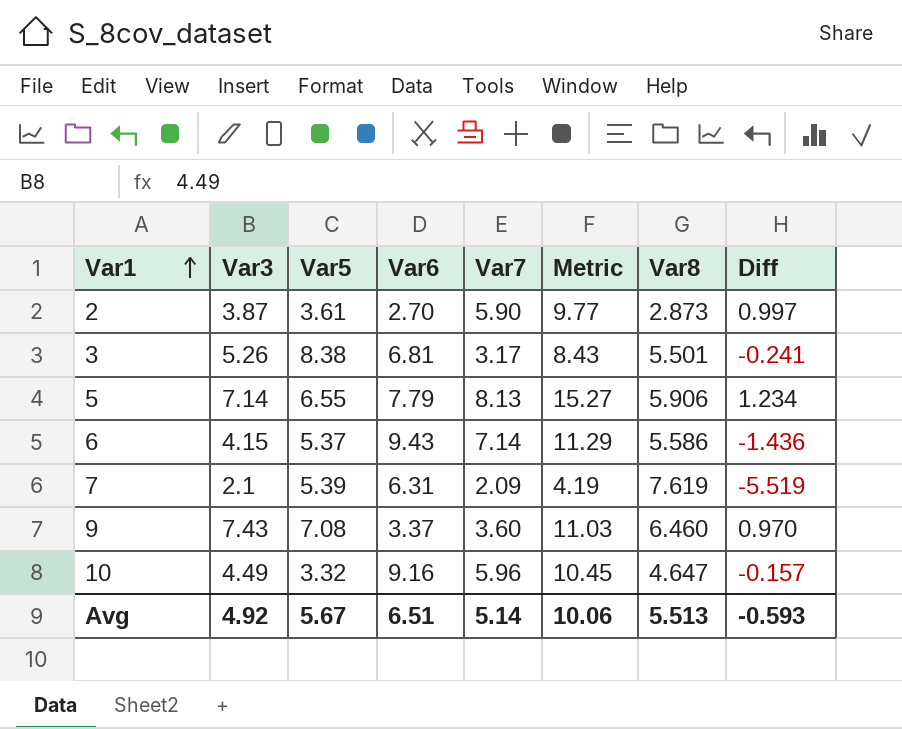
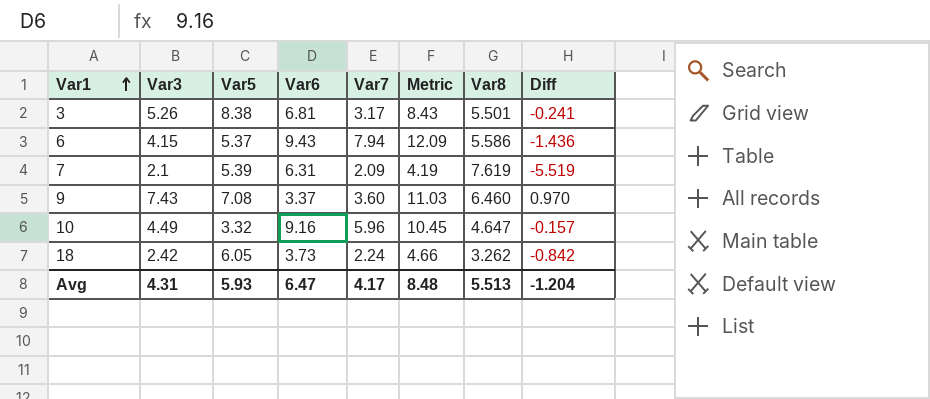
row 2: 3.87 | 3.61 | 2.70 | 5.90 | 9.77 | 2.873 | 0.997 -> none
row 5: 7.14 | 6.55 | 7.79 | 8.13 | 15.27 | 5.906 | 1.234 -> none
6 | Var7: 7.14 -> 7.94
6 | Metric: 11.29 -> 12.09
row 18: none -> 2.42 | 6.05 | 3.73 | 2.24 | 4.66 | 3.262 | -0.842
Avg | Var3: 4.92 -> 4.31
Avg | Var5: 5.67 -> 5.93
Avg | Var6: 6.51 -> 6.47
Avg | Var7: 5.14 -> 4.17
Avg | Metric: 10.06 -> 8.48
Avg | Diff: -0.593 -> -1.204

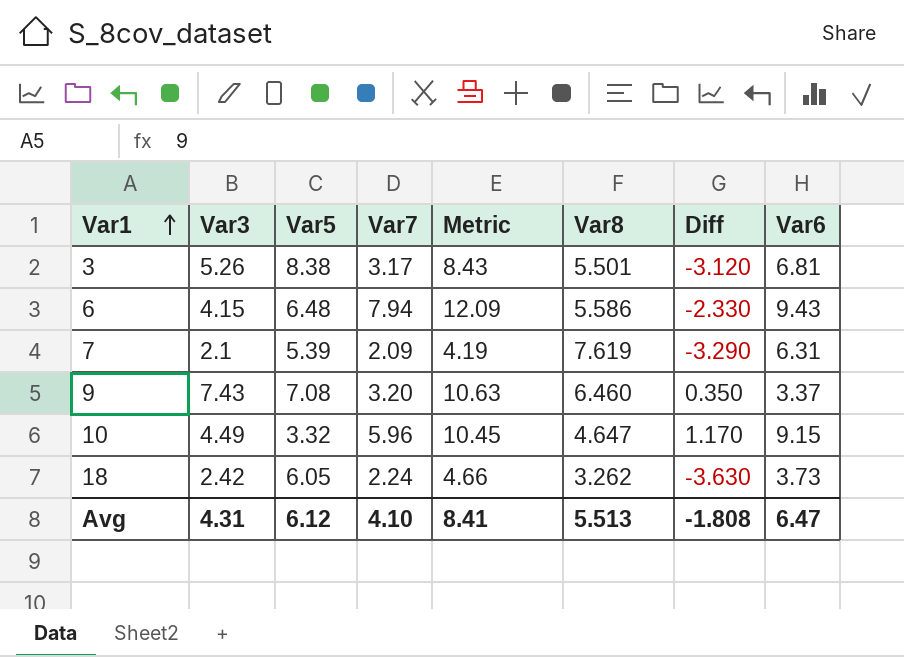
column Diff | formula: [Var3] - [Var8] -> [Var3] - [Var5]
column Var6 | position: 4 -> 8
6 | Var5: 5.37 -> 6.48
9 | Var7: 3.60 -> 3.20
9 | Metric: 11.03 -> 10.63
10 | Var6: 9.16 -> 9.15
Avg | Var5: 5.93 -> 6.12
Avg | Var7: 4.17 -> 4.10
Avg | Metric: 8.48 -> 8.41
Avg | Diff: -1.204 -> -1.808

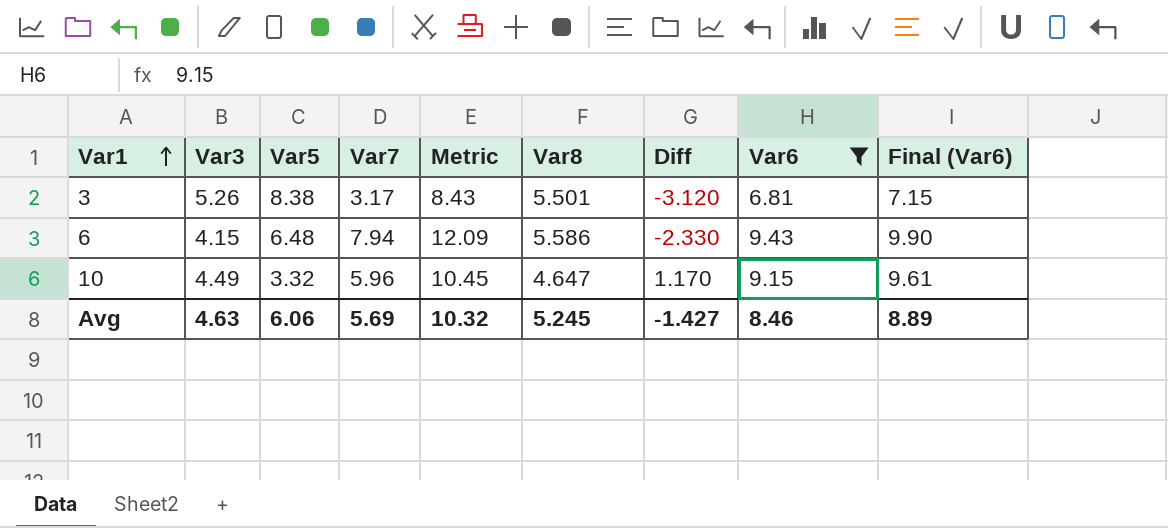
filter: none -> Var6 >= 6.81
column Final (Var6) | formula: none -> [Var6] * 1.05
Avg | Var3: 4.31 -> 4.63
Avg | Var5: 6.12 -> 6.06
Avg | Var7: 4.10 -> 5.69
Avg | Metric: 8.41 -> 10.32
Avg | Var8: 5.513 -> 5.245
Avg | Diff: -1.808 -> -1.427
Avg | Var6: 6.47 -> 8.46

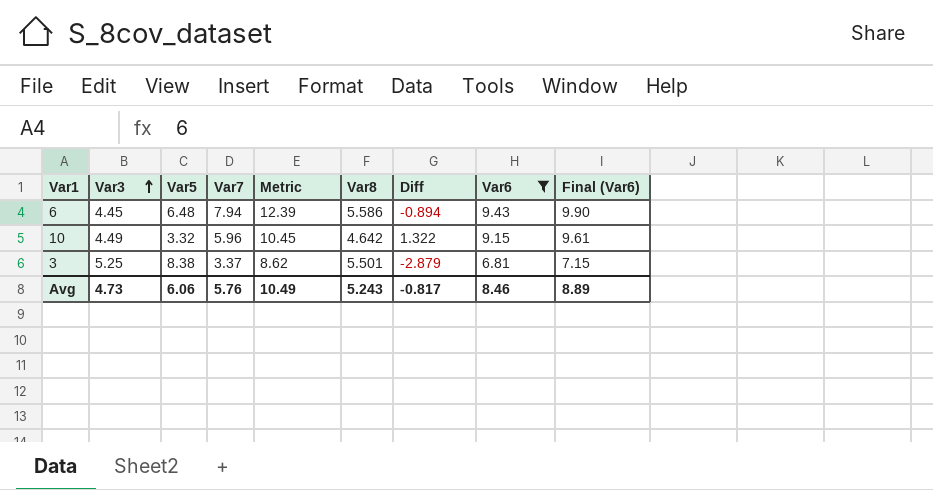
row order: Var1 ascending -> Var3 ascending
column Diff | formula: [Var3] - [Var5] -> [Var8] - [Var5]
6 | Var3: 4.15 -> 4.45
6 | Metric: 12.09 -> 12.39
10 | Var8: 4.647 -> 4.642
3 | Var3: 5.26 -> 5.25
3 | Var7: 3.17 -> 3.37
3 | Metric: 8.43 -> 8.62
Avg | Var3: 4.63 -> 4.73
Avg | Var7: 5.69 -> 5.76
Avg | Metric: 10.32 -> 10.49
Avg | Var8: 5.245 -> 5.243
Avg | Diff: -1.427 -> -0.817

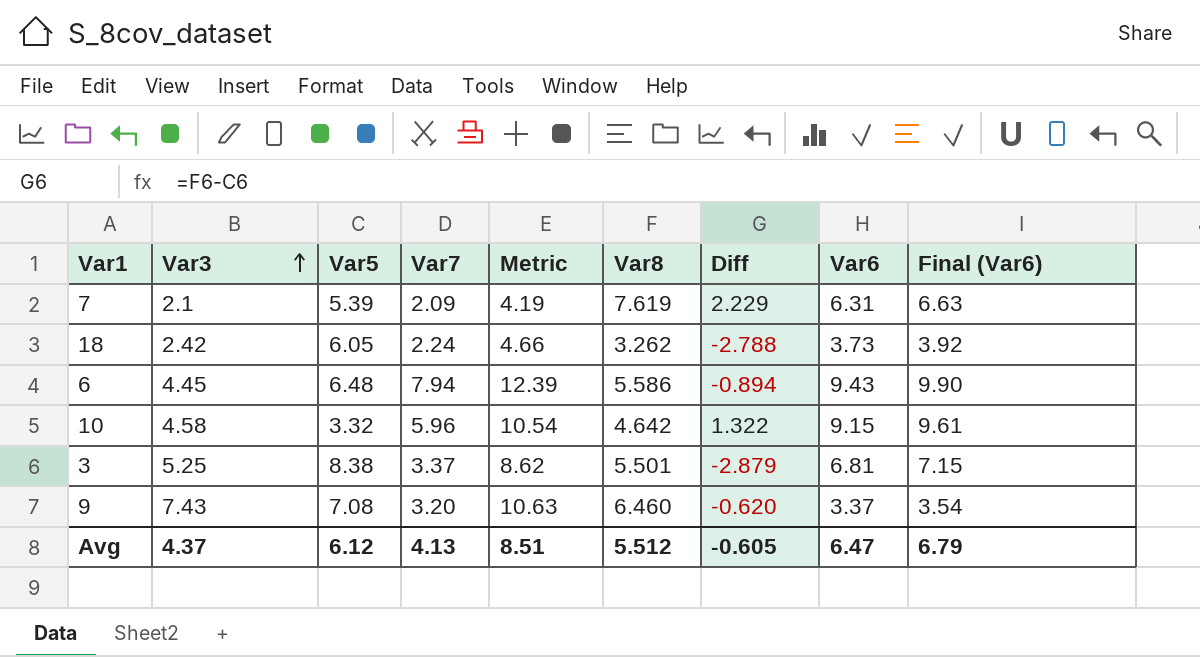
filter: Var6 >= 6.81 -> none
10 | Var3: 4.49 -> 4.58
10 | Metric: 10.45 -> 10.54
Avg | Var3: 4.73 -> 4.37
Avg | Var5: 6.06 -> 6.12
Avg | Var7: 5.76 -> 4.13
Avg | Metric: 10.49 -> 8.51
Avg | Var8: 5.243 -> 5.512
Avg | Diff: -0.817 -> -0.605
Avg | Var6: 8.46 -> 6.47
Avg | Final (Var6): 8.89 -> 6.79

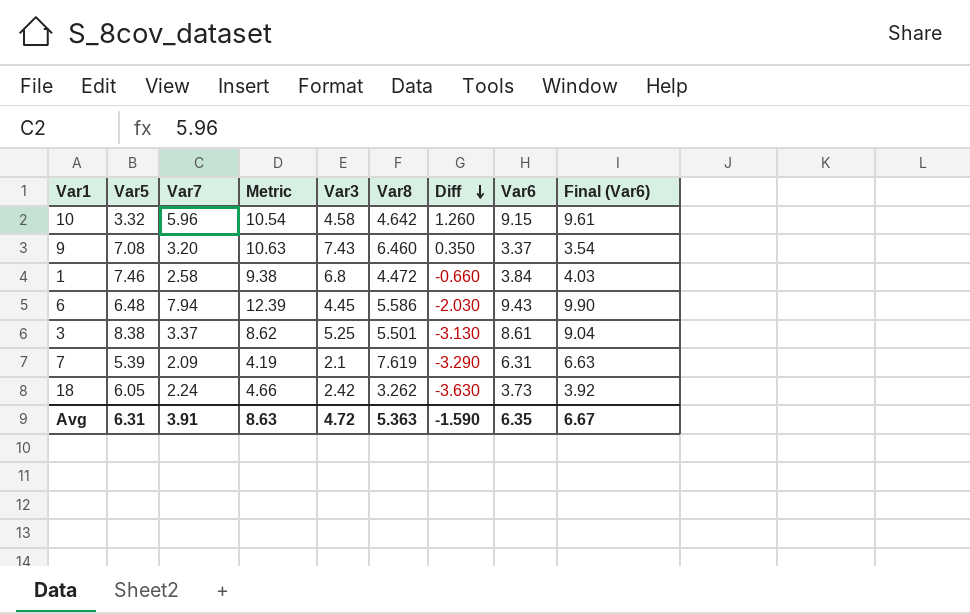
row order: Var3 ascending -> Diff descending
column Var3 | position: 2 -> 5
column Diff | formula: [Var8] - [Var5] -> [Var3] - [Var5]
row 1: none -> 7.46 | 2.58 | 9.38 | 6.8 | 4.472 | -0.660 | 3.84 | 4.03
3 | Var6: 6.81 -> 8.61
3 | Final (Var6): 7.15 -> 9.04
Avg | Var5: 6.12 -> 6.31
Avg | Var7: 4.13 -> 3.91
Avg | Metric: 8.51 -> 8.63
Avg | Var3: 4.37 -> 4.72
Avg | Var8: 5.512 -> 5.363
Avg | Diff: -0.605 -> -1.590
Avg | Var6: 6.47 -> 6.35
Avg | Final (Var6): 6.79 -> 6.67

